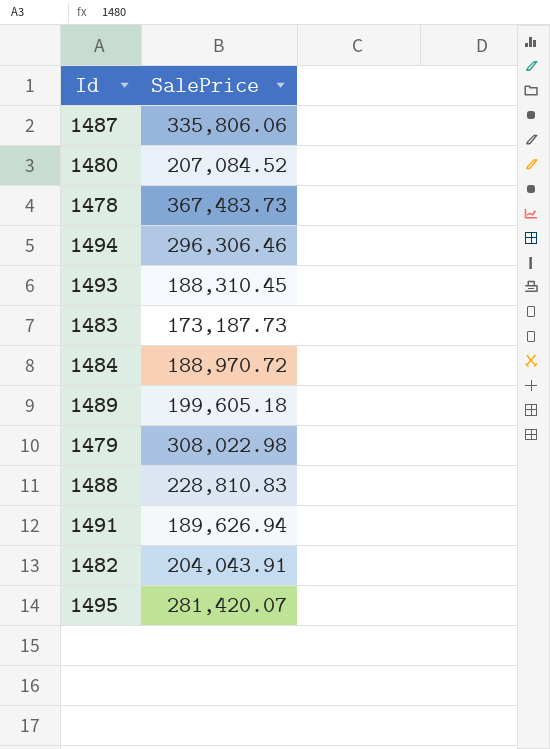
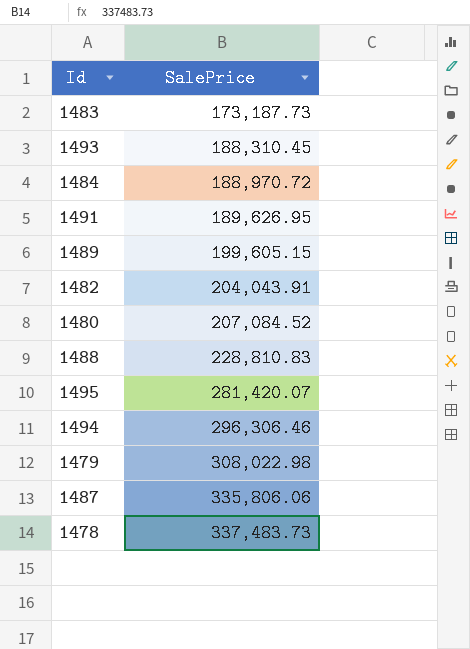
row order: none -> SalePrice ascending
1491 | SalePrice: 189,626.94 -> 189,626.95
1489 | SalePrice: 199,605.18 -> 199,605.15
1478 | SalePrice: 367,483.73 -> 337,483.73

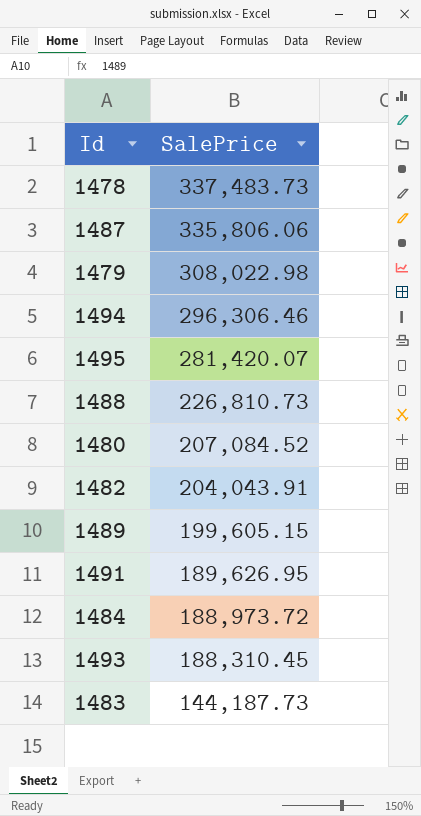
row order: SalePrice ascending -> SalePrice descending
1488 | SalePrice: 228,810.83 -> 226,810.73
1484 | SalePrice: 188,970.72 -> 188,973.72
1483 | SalePrice: 173,187.73 -> 144,187.73

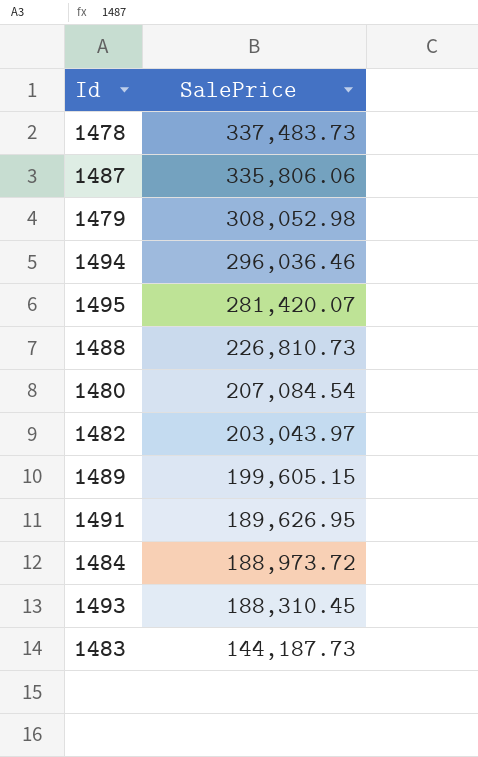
1479 | SalePrice: 308,022.98 -> 308,052.98
1494 | SalePrice: 296,306.46 -> 296,036.46
1480 | SalePrice: 207,084.52 -> 207,084.54
1482 | SalePrice: 204,043.91 -> 203,043.97

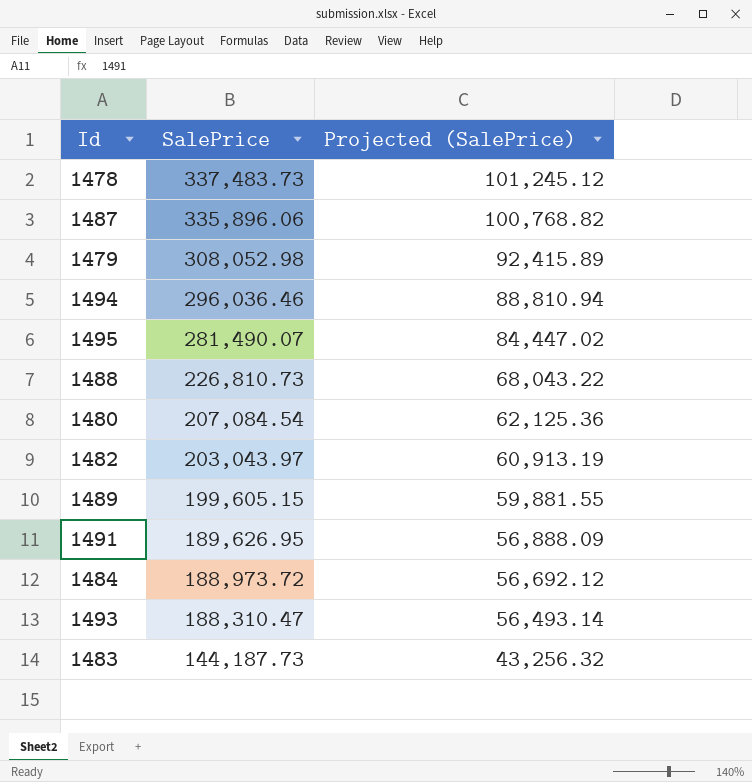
column Projected (SalePrice) | formula: none -> [SalePrice] * 0.3
1487 | SalePrice: 335,806.06 -> 335,896.06
1495 | SalePrice: 281,420.07 -> 281,490.07
1493 | SalePrice: 188,310.45 -> 188,310.47

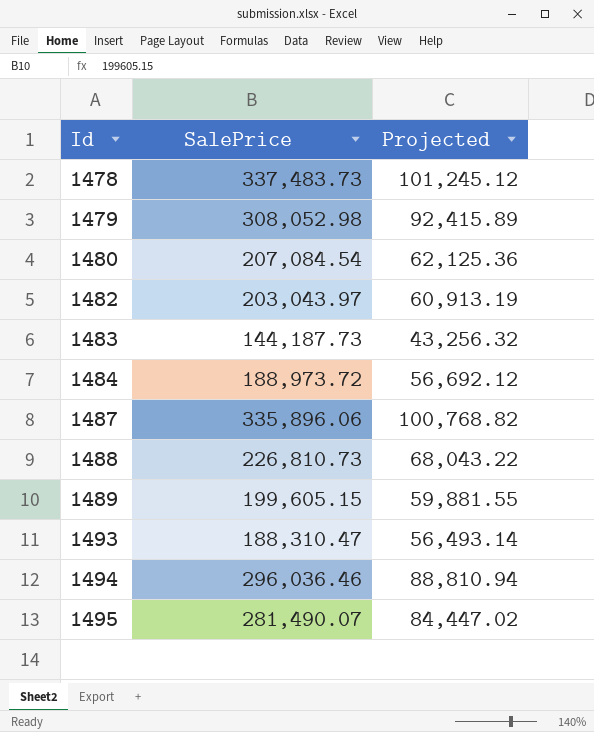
row order: SalePrice descending -> Id ascending
column name: Projected (SalePrice) -> Projected
row 1491: 189,626.95 | 56,888.09 -> none

